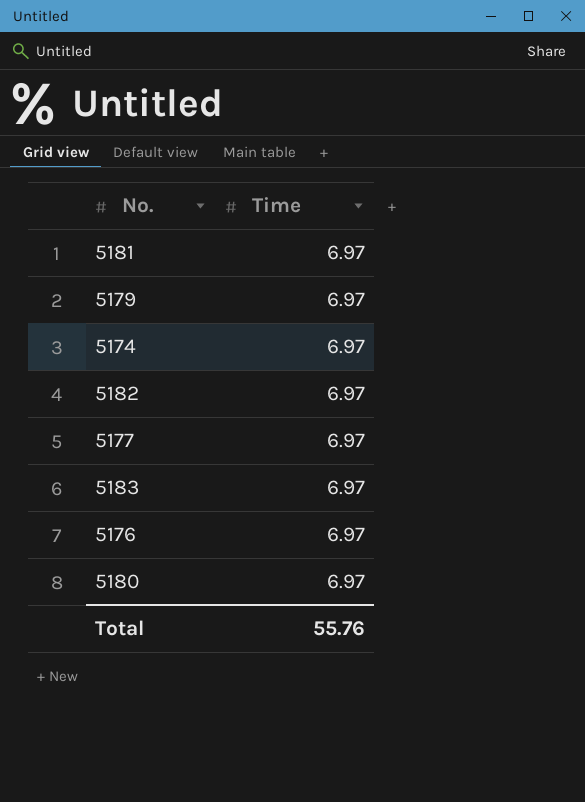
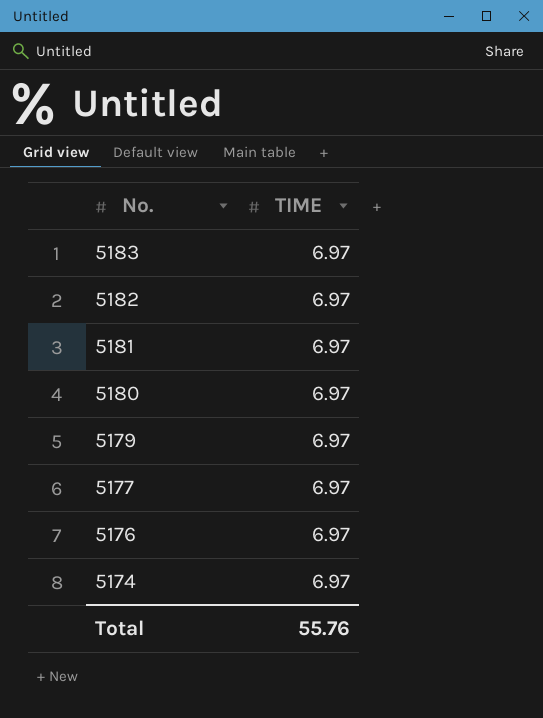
row order: none -> No. descending
column name: Time -> TIME

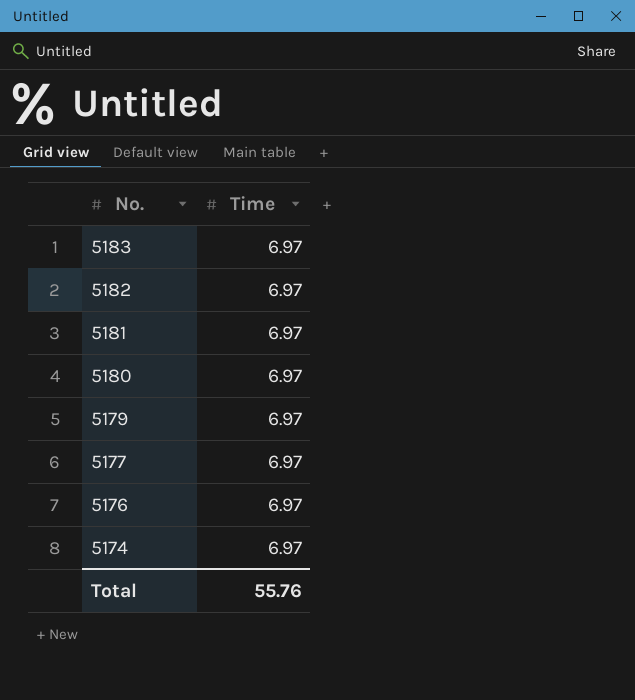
column name: TIME -> Time

